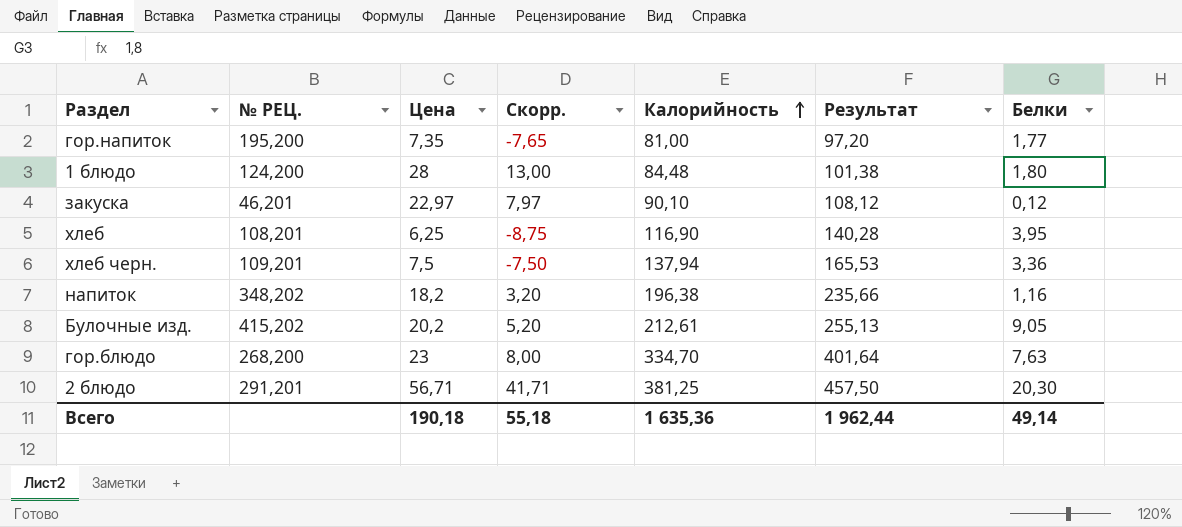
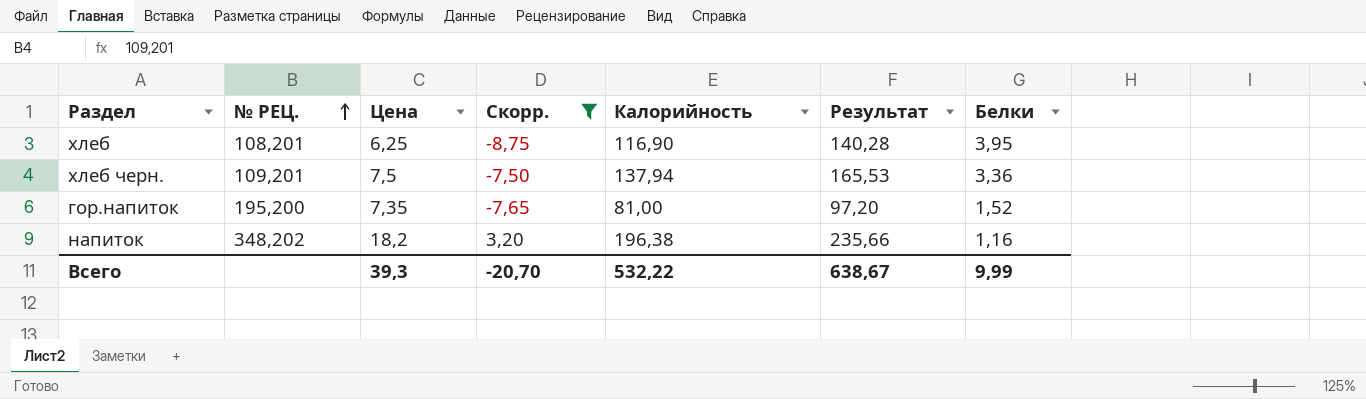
filter: none -> Скорр. <= 3,20
row order: Калорийность ascending -> № РЕЦ. ascending
гор.напиток | Белки: 1,77 -> 1,52
Всего | Цена: 190,18 -> 39,3
Всего | Скорр.: 55,18 -> -20,70
Всего | Калорийность: 1 635,36 -> 532,22
Всего | Результат: 1 962,44 -> 638,67
Всего | Белки: 49,14 -> 9,99

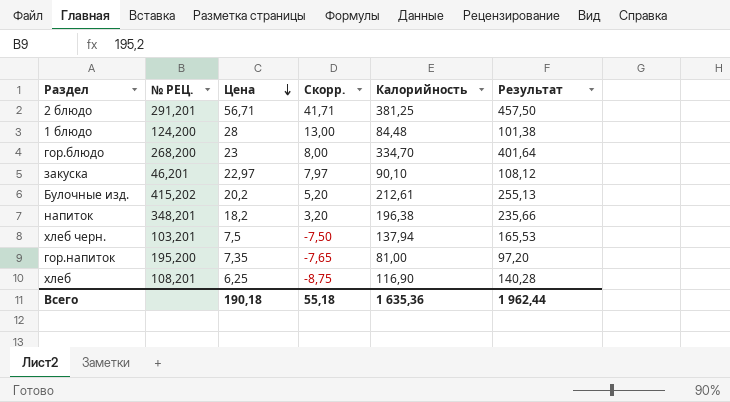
filter: Скорр. <= 3,20 -> none
row order: № РЕЦ. ascending -> Цена descending
column Белки | position: 7 -> none
напиток | № РЕЦ.: 348,202 -> 348,201
хлеб черн. | № РЕЦ.: 109,201 -> 103,201
Всего | Цена: 39,3 -> 190,18
Всего | Скорр.: -20,70 -> 55,18
Всего | Калорийность: 532,22 -> 1 635,36
Всего | Результат: 638,67 -> 1 962,44

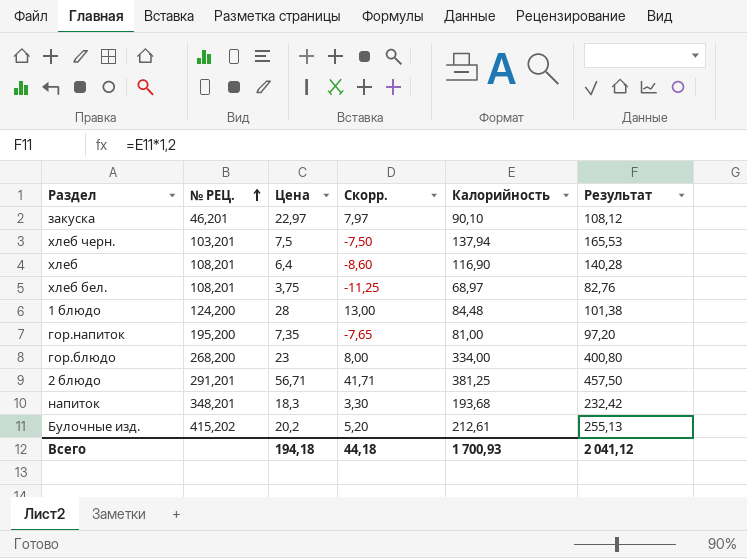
row order: Цена descending -> № РЕЦ. ascending
хлеб | Цена: 6,25 -> 6,4
хлеб | Скорр.: -8,75 -> -8,60
row хлеб бел.: none -> 108,201 | 3,75 | -11,25 | 68,97 | 82,76
гор.блюдо | Калорийность: 334,70 -> 334,00
гор.блюдо | Результат: 401,64 -> 400,80
напиток | Цена: 18,2 -> 18,3
напиток | Скорр.: 3,20 -> 3,30
напиток | Калорийность: 196,38 -> 193,68
напиток | Результат: 235,66 -> 232,42
Всего | Цена: 190,18 -> 194,18
Всего | Скорр.: 55,18 -> 44,18
Всего | Калорийность: 1 635,36 -> 1 700,93
Всего | Результат: 1 962,44 -> 2 041,12

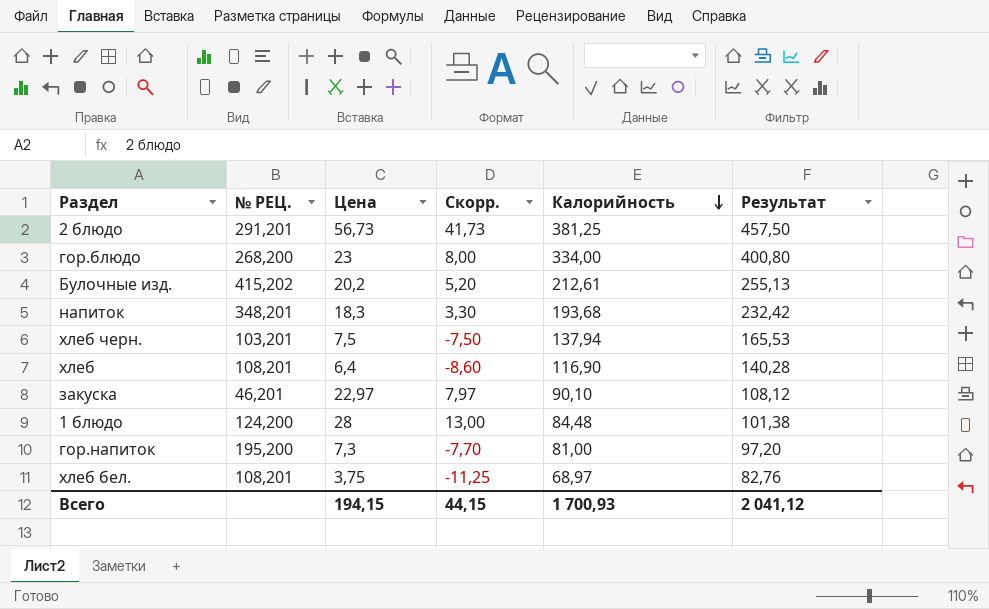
row order: № РЕЦ. ascending -> Калорийность descending
2 блюдо | Цена: 56,71 -> 56,73
2 блюдо | Скорр.: 41,71 -> 41,73
гор.напиток | Цена: 7,35 -> 7,3
гор.напиток | Скорр.: -7,65 -> -7,70
Всего | Цена: 194,18 -> 194,15
Всего | Скорр.: 44,18 -> 44,15

